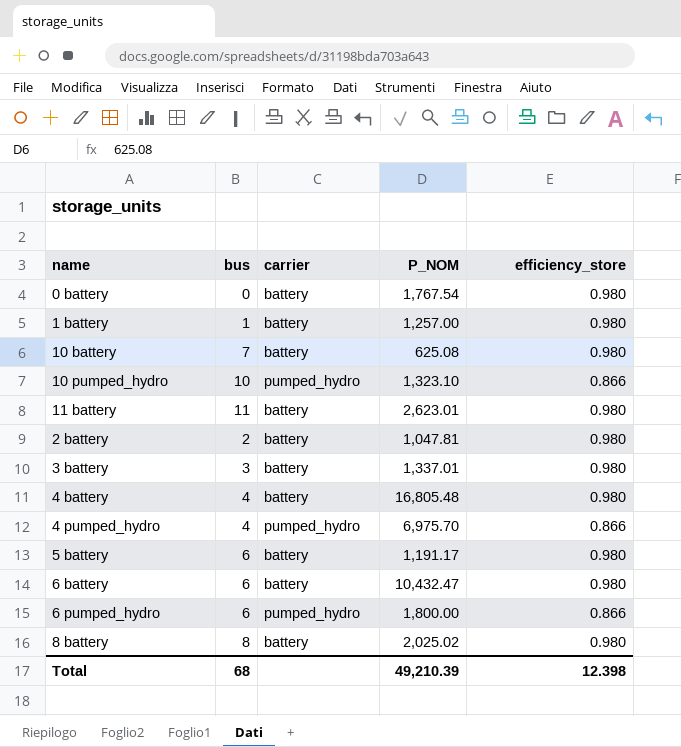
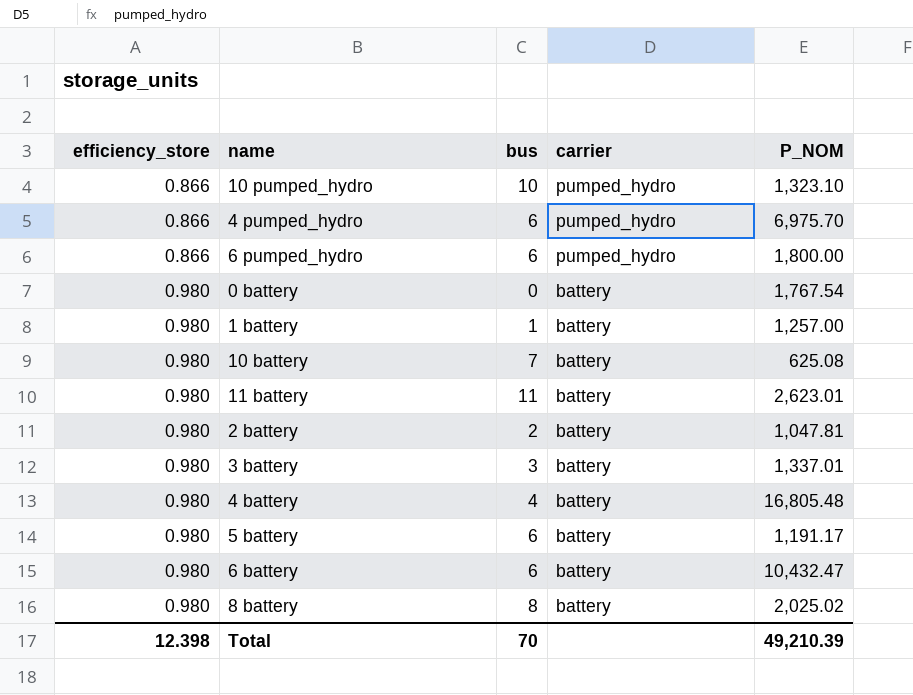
row order: none -> efficiency_store ascending
column efficiency_store | position: 5 -> 1
4 pumped_hydro | bus: 4 -> 6
Total | bus: 68 -> 70

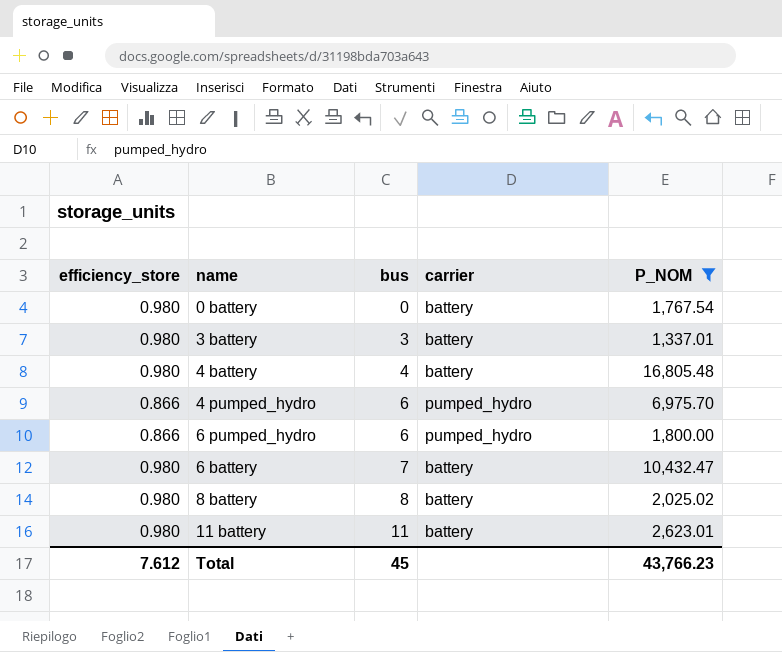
filter: none -> P_NOM >= 1,337.01
row order: efficiency_store ascending -> bus ascending
6 battery | bus: 6 -> 7
Total | efficiency_store: 12.398 -> 7.612
Total | bus: 70 -> 45
Total | P_NOM: 49,210.39 -> 43,766.23

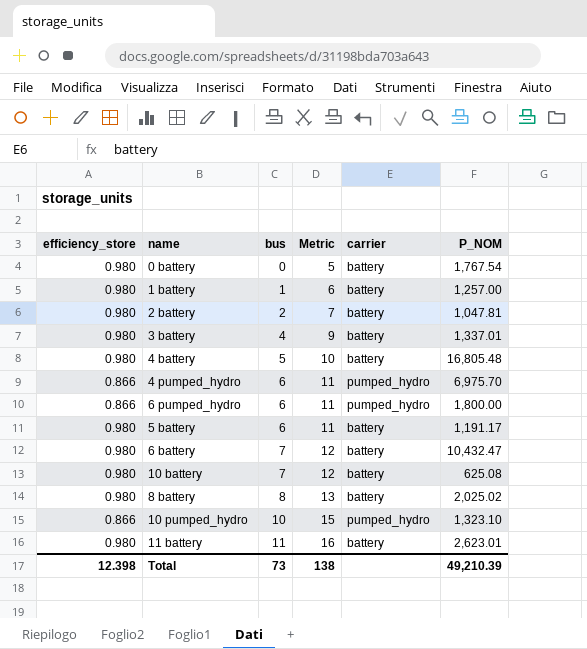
filter: P_NOM >= 1,337.01 -> none
column Metric | formula: none -> [bus] + 5
3 battery | bus: 3 -> 4
4 battery | bus: 4 -> 5
Total | efficiency_store: 7.612 -> 12.398
Total | bus: 45 -> 73
Total | P_NOM: 43,766.23 -> 49,210.39

